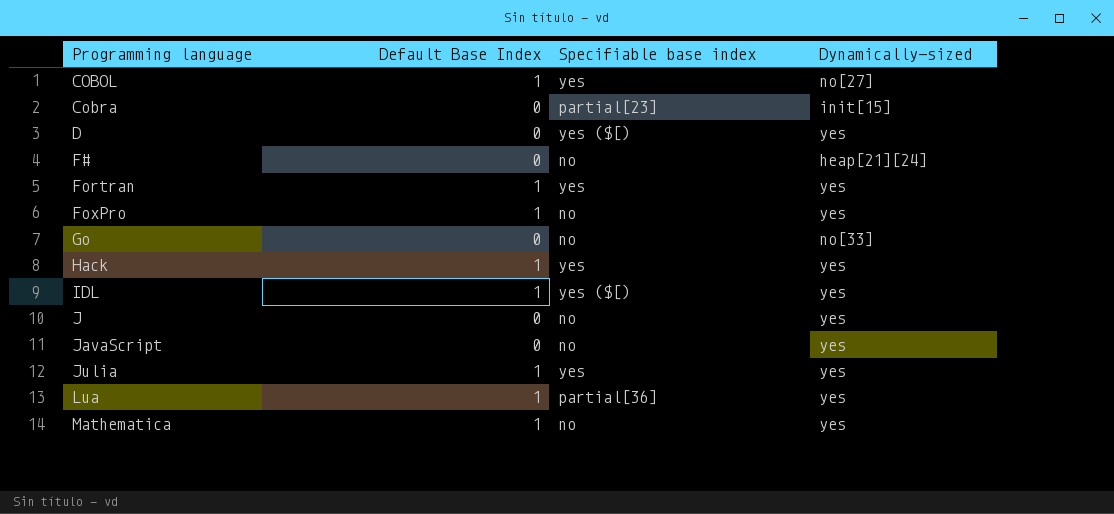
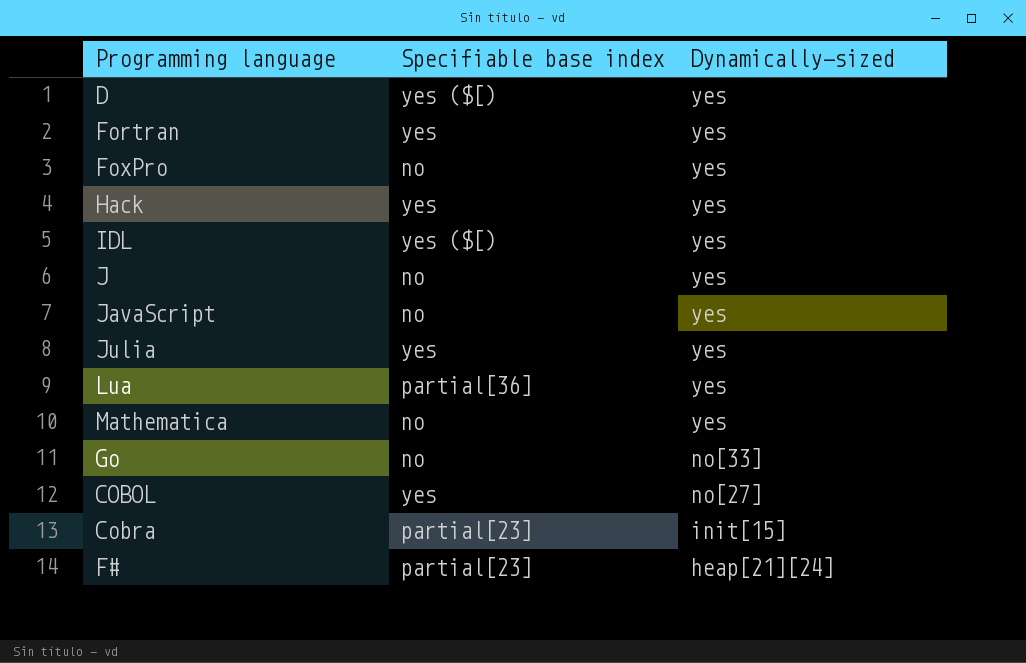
row order: Programming language ascending -> Dynamically-sized descending
column Default Base Index | position: 2 -> none
F# | Specifiable base index: no -> partial[23]

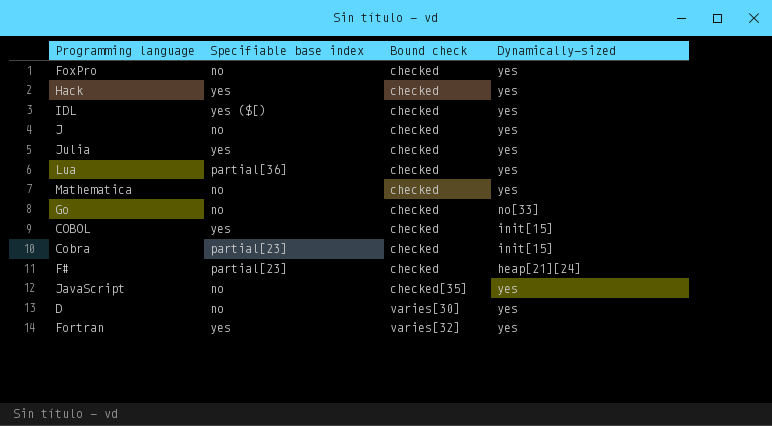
row order: Dynamically-sized descending -> Bound check ascending
column Bound check | position: none -> 3
COBOL | Dynamically-sized: no[27] -> init[15]
D | Specifiable base index: yes ($[) -> no

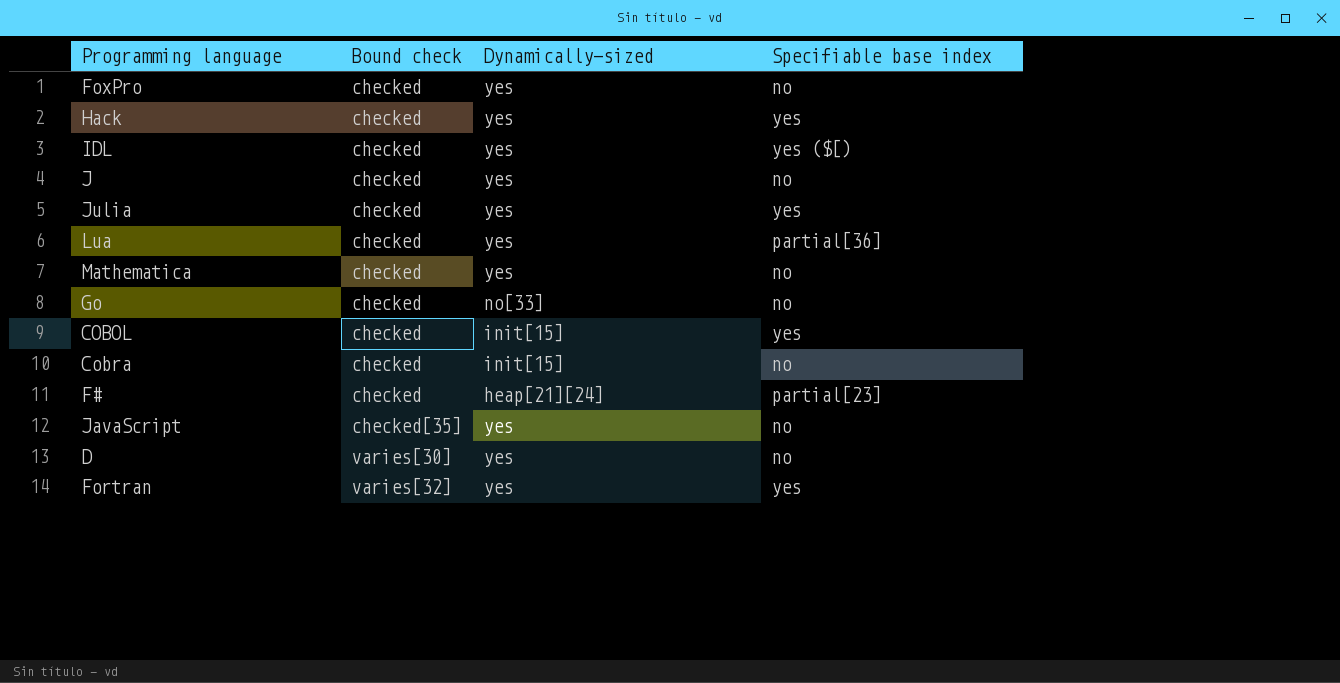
column Specifiable base index | position: 2 -> 4
Cobra | Specifiable base index: partial[23] -> no

